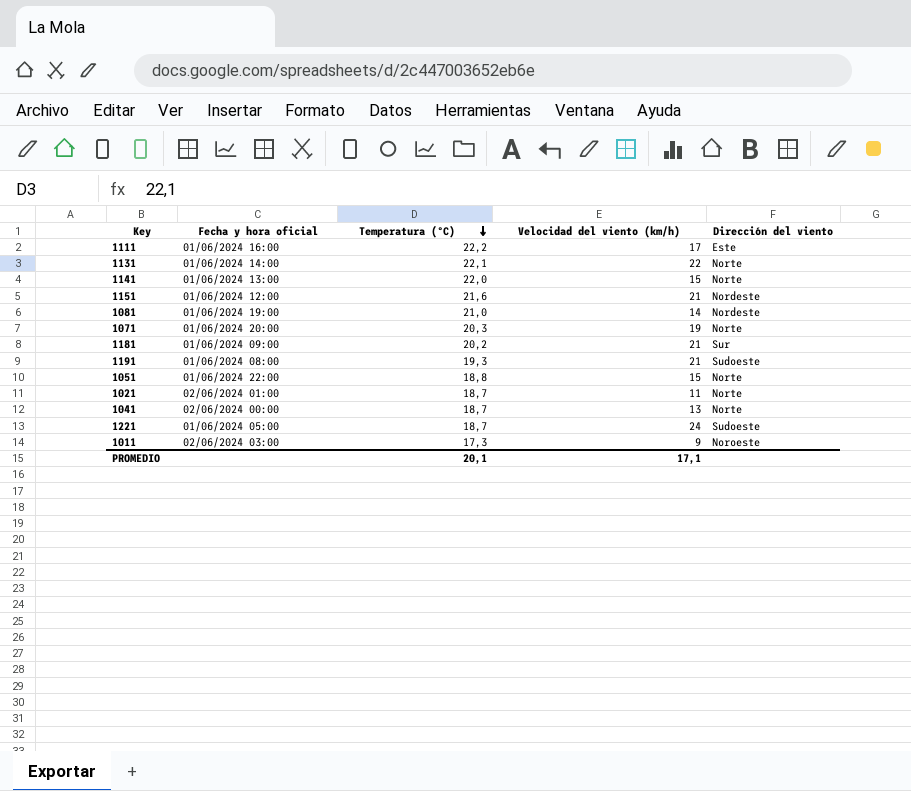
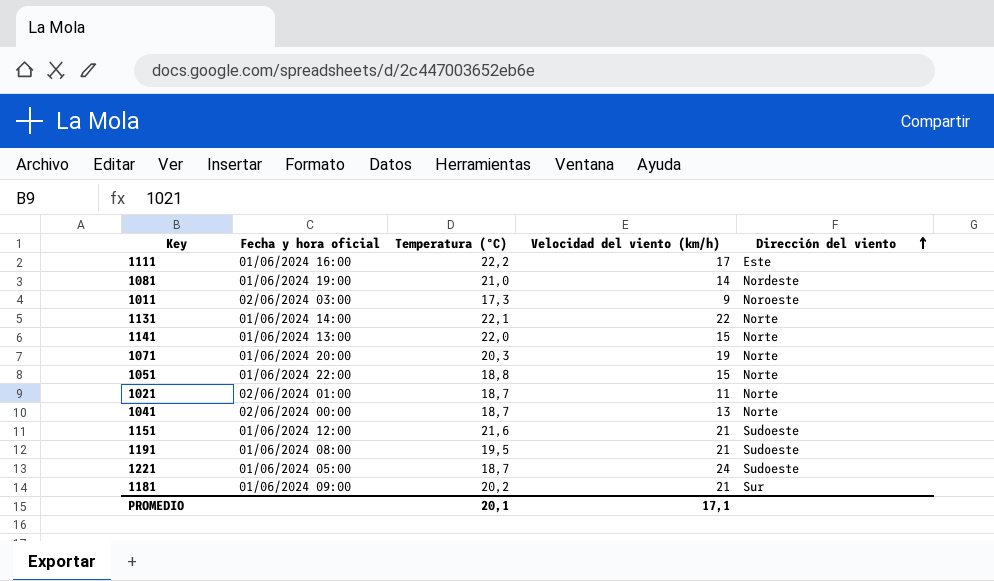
row order: Temperatura (ºC) descending -> Dirección del viento ascending
1151 | Dirección del viento: Nordeste -> Sudoeste
1191 | Temperatura (ºC): 19,3 -> 19,5

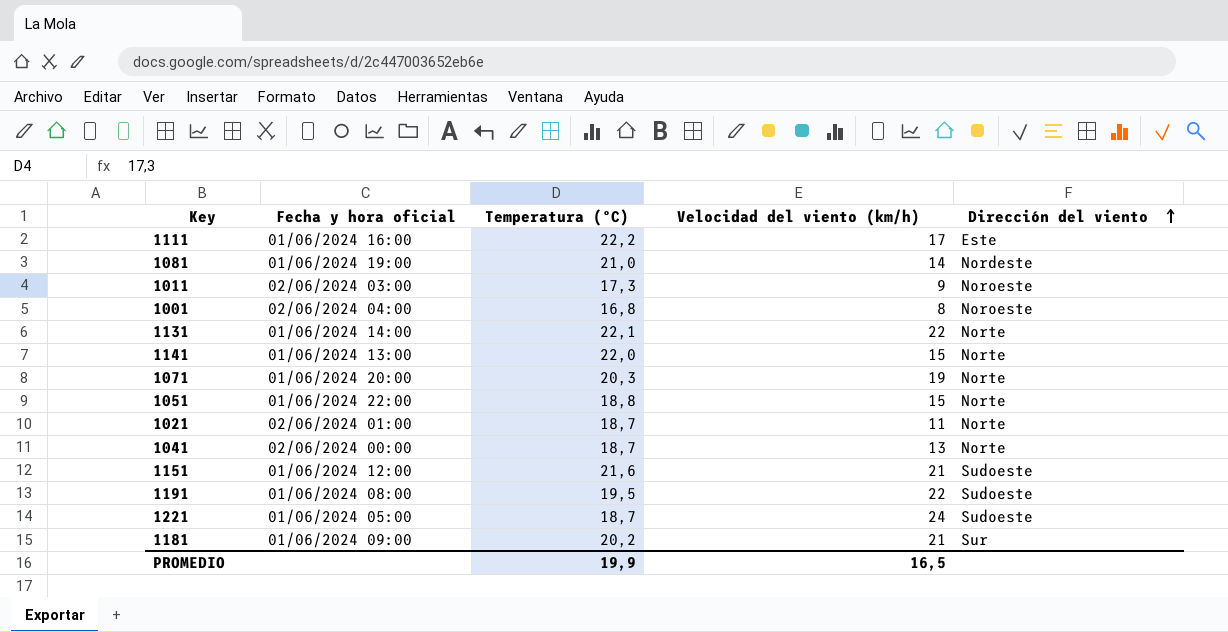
row 1001: none -> 02/06/2024 04:00 | 16,8 | 8 | Noroeste
1191 | Velocidad del viento (km/h): 21 -> 22
PROMEDIO | Temperatura (ºC): 20,1 -> 19,9
PROMEDIO | Velocidad del viento (km/h): 17,1 -> 16,5

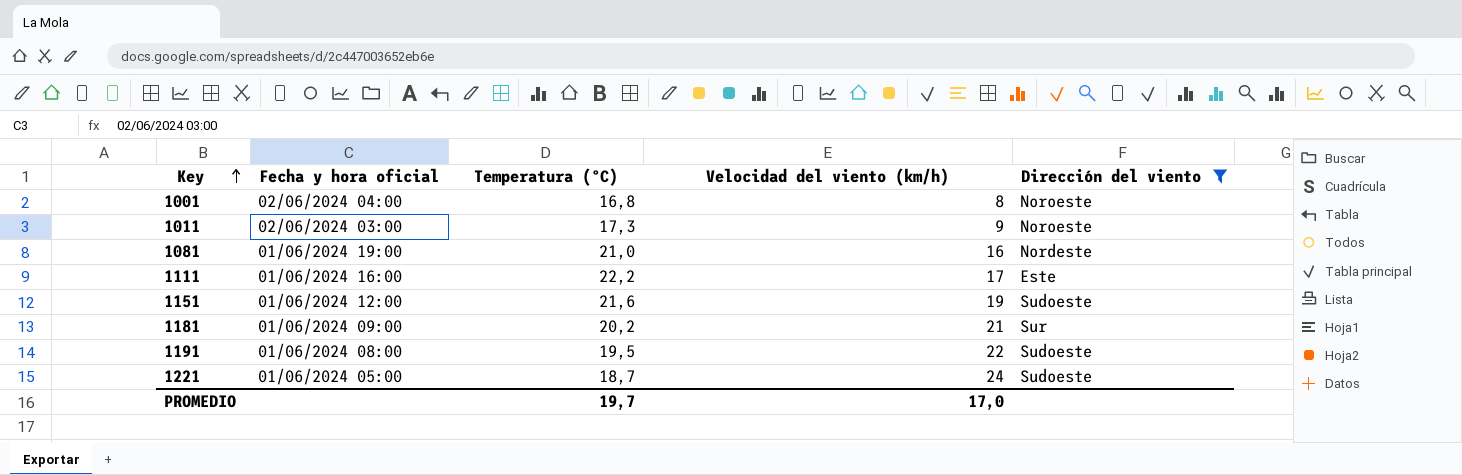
filter: none -> Dirección del viento != Norte
row order: Dirección del viento ascending -> Key ascending
1081 | Velocidad del viento (km/h): 14 -> 16
1151 | Velocidad del viento (km/h): 21 -> 19
PROMEDIO | Temperatura (ºC): 19,9 -> 19,7
PROMEDIO | Velocidad del viento (km/h): 16,5 -> 17,0

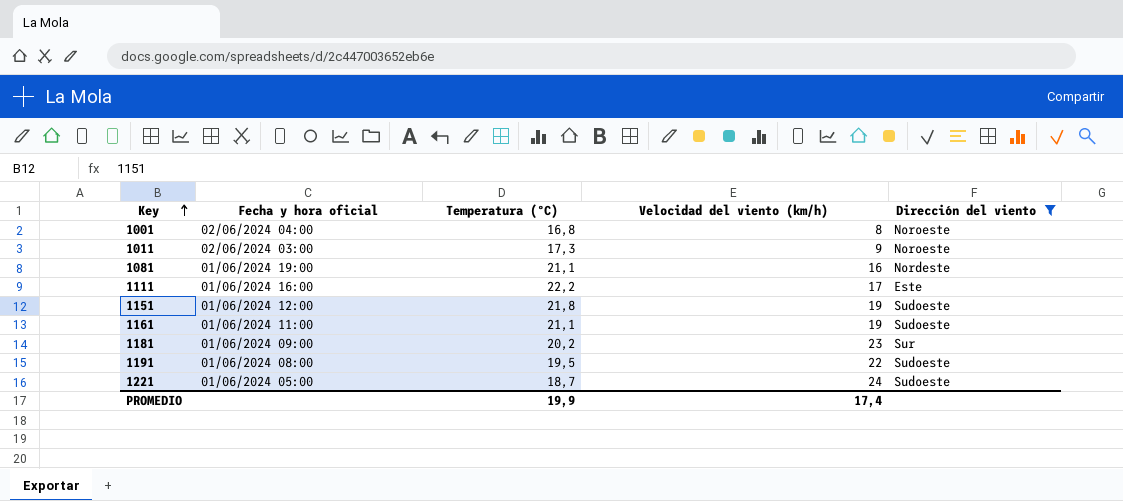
1081 | Temperatura (ºC): 21,0 -> 21,1
1151 | Temperatura (ºC): 21,6 -> 21,8
row 1161: none -> 01/06/2024 11:00 | 21,1 | 19 | Sudoeste
1181 | Velocidad del viento (km/h): 21 -> 23
PROMEDIO | Temperatura (ºC): 19,7 -> 19,9
PROMEDIO | Velocidad del viento (km/h): 17,0 -> 17,4

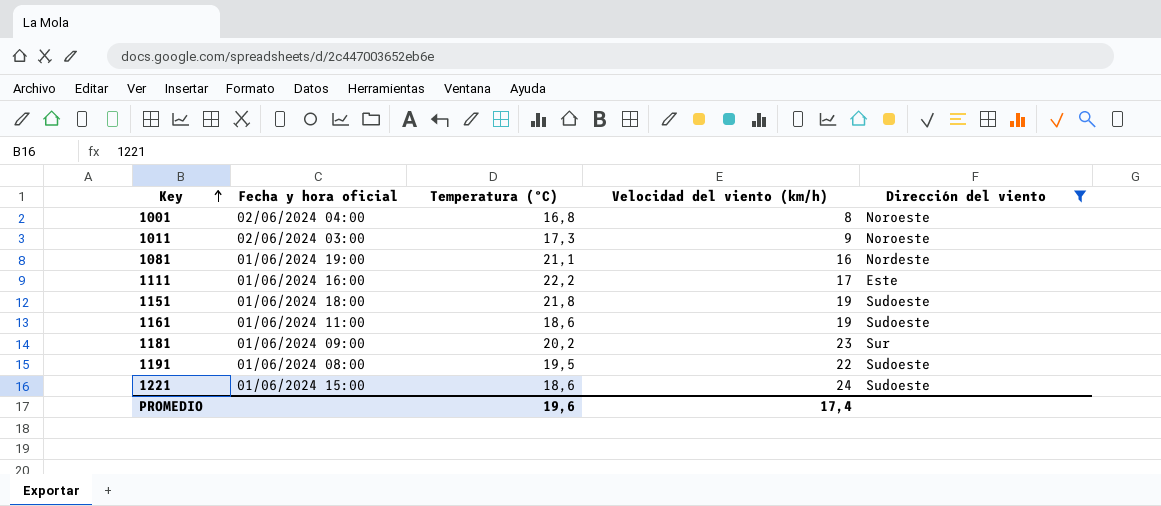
1151 | Fecha y hora oficial: 01/06/2024 12:00 -> 01/06/2024 18:00
1161 | Temperatura (ºC): 21,1 -> 18,6
1221 | Fecha y hora oficial: 01/06/2024 05:00 -> 01/06/2024 15:00
1221 | Temperatura (ºC): 18,7 -> 18,6
PROMEDIO | Temperatura (ºC): 19,9 -> 19,6

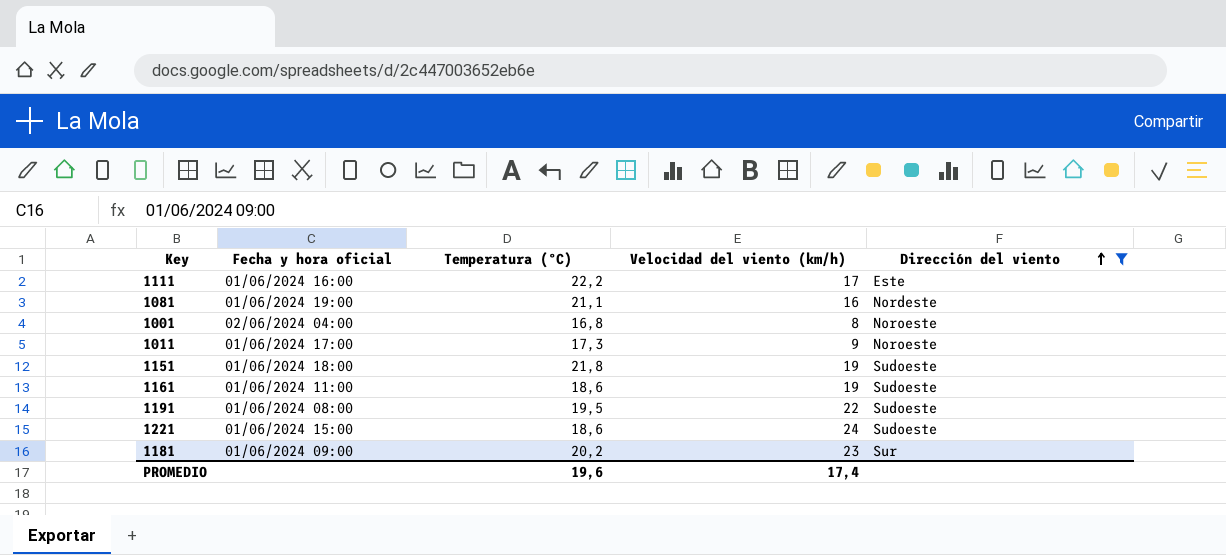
row order: Key ascending -> Dirección del viento ascending
1011 | Fecha y hora oficial: 02/06/2024 03:00 -> 01/06/2024 17:00

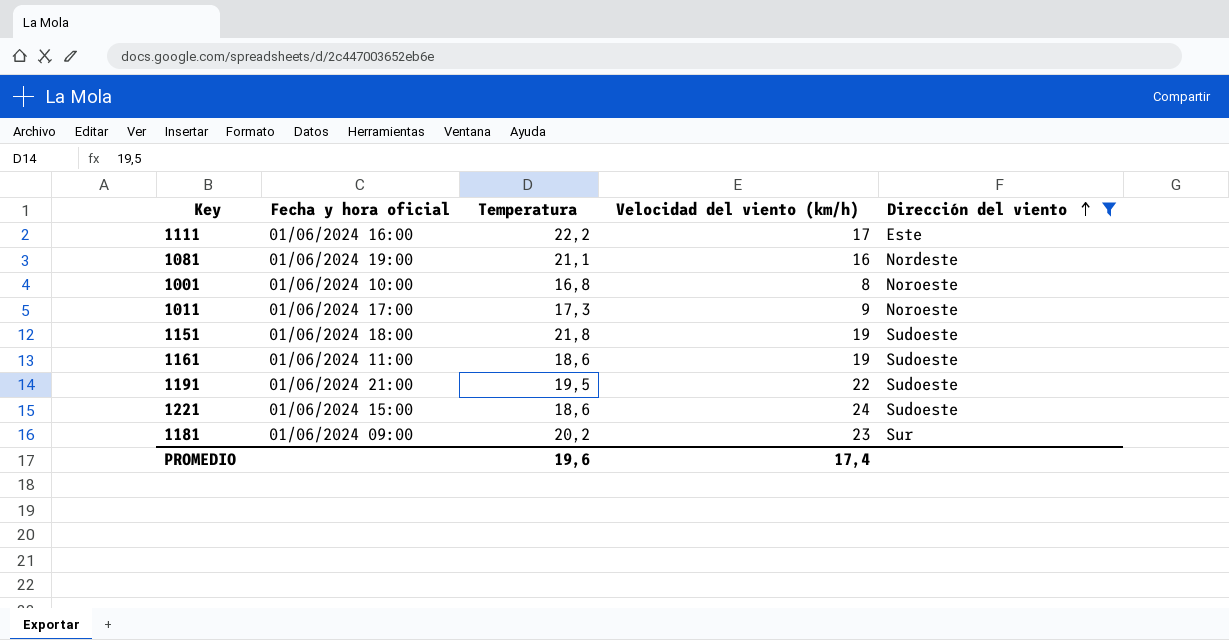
column name: Temperatura (ºC) -> Temperatura
1001 | Fecha y hora oficial: 02/06/2024 04:00 -> 01/06/2024 10:00
1191 | Fecha y hora oficial: 01/06/2024 08:00 -> 01/06/2024 21:00

